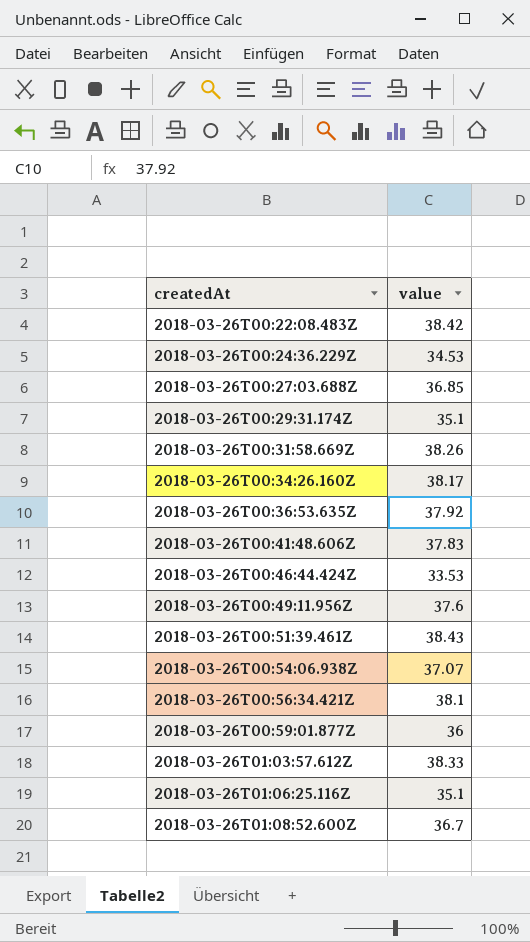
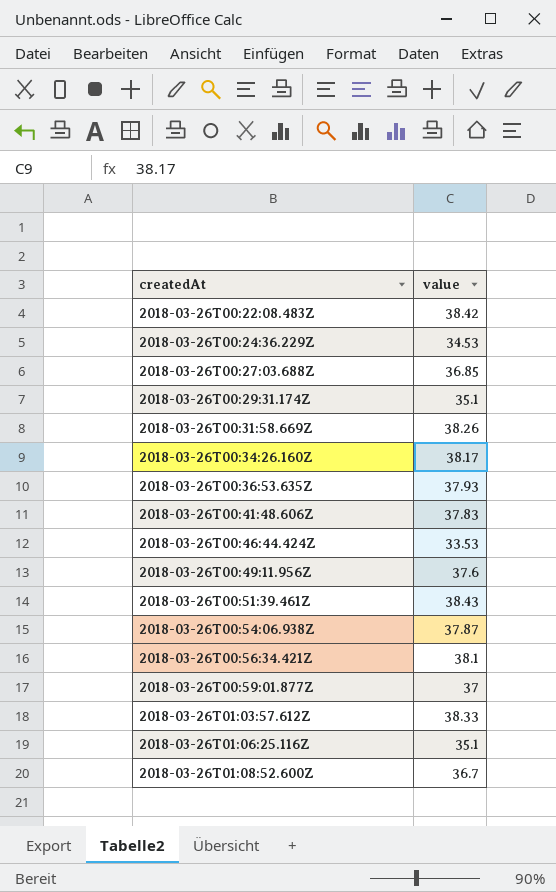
2018-03-26T00:36:53.635Z | value: 37.92 -> 37.93
2018-03-26T00:54:06.938Z | value: 37.07 -> 37.87
2018-03-26T00:59:01.877Z | value: 36 -> 37

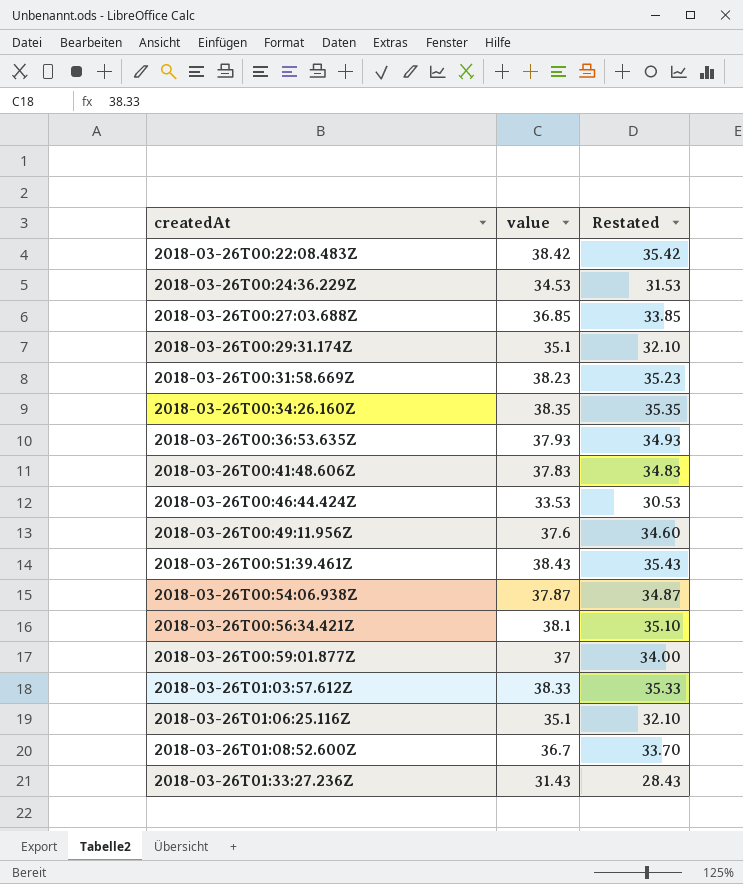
column Restated | formula: none -> [value] - 3
2018-03-26T00:31:58.669Z | value: 38.26 -> 38.23
2018-03-26T00:34:26.160Z | value: 38.17 -> 38.35
row 2018-03-26T01:33:27.236Z: none -> 31.43 | 28.43

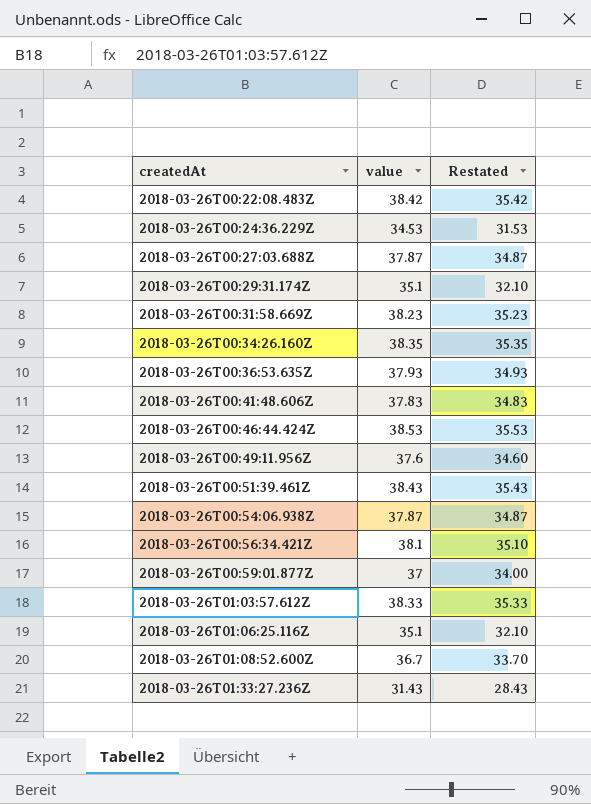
2018-03-26T00:27:03.688Z | value: 36.85 -> 37.87
2018-03-26T00:27:03.688Z | Restated: 33.85 -> 34.87
2018-03-26T00:46:44.424Z | value: 33.53 -> 38.53
2018-03-26T00:46:44.424Z | Restated: 30.53 -> 35.53

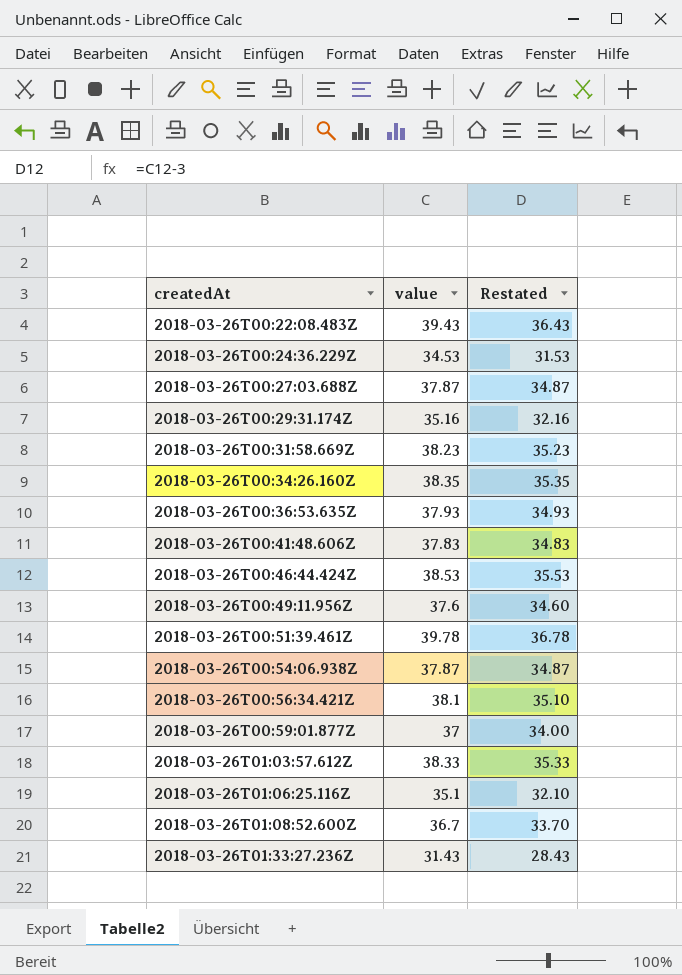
2018-03-26T00:22:08.483Z | value: 38.42 -> 39.43
2018-03-26T00:22:08.483Z | Restated: 35.42 -> 36.43
2018-03-26T00:29:31.174Z | value: 35.1 -> 35.16
2018-03-26T00:29:31.174Z | Restated: 32.10 -> 32.16
2018-03-26T00:51:39.461Z | value: 38.43 -> 39.78
2018-03-26T00:51:39.461Z | Restated: 35.43 -> 36.78

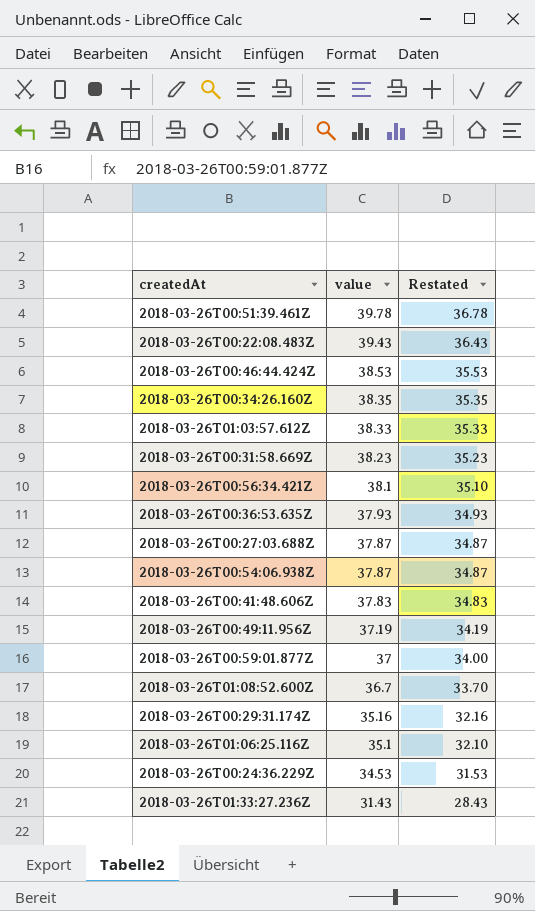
row order: createdAt ascending -> value descending
2018-03-26T00:49:11.956Z | value: 37.6 -> 37.19
2018-03-26T00:49:11.956Z | Restated: 34.60 -> 34.19

